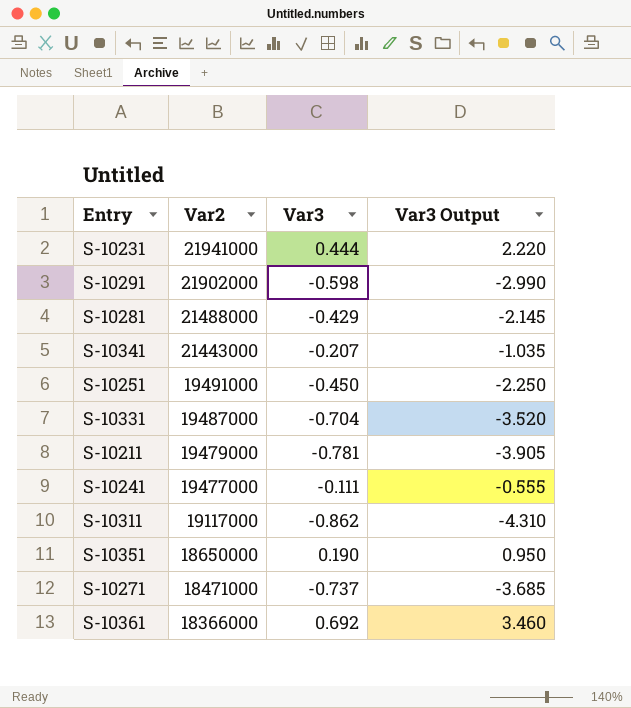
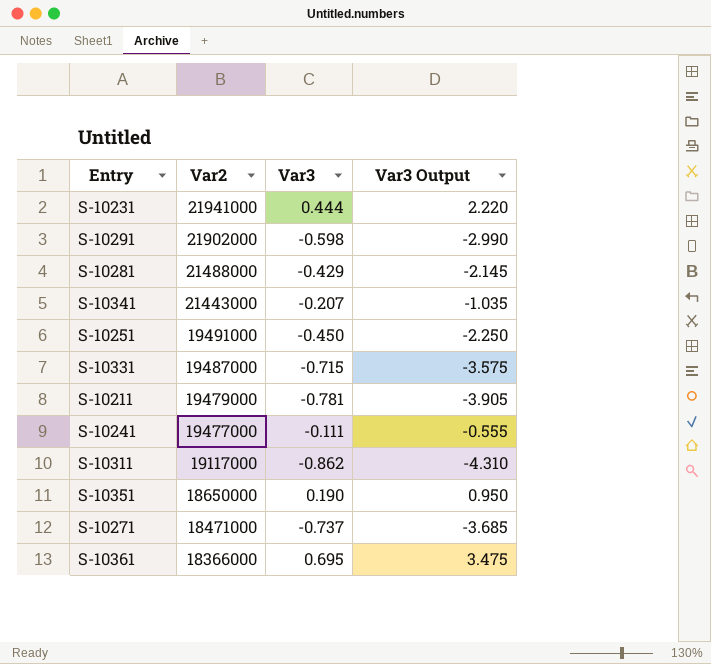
S-10331 | Var3: -0.704 -> -0.715
S-10331 | Var3 Output: -3.520 -> -3.575
S-10361 | Var3: 0.692 -> 0.695
S-10361 | Var3 Output: 3.460 -> 3.475

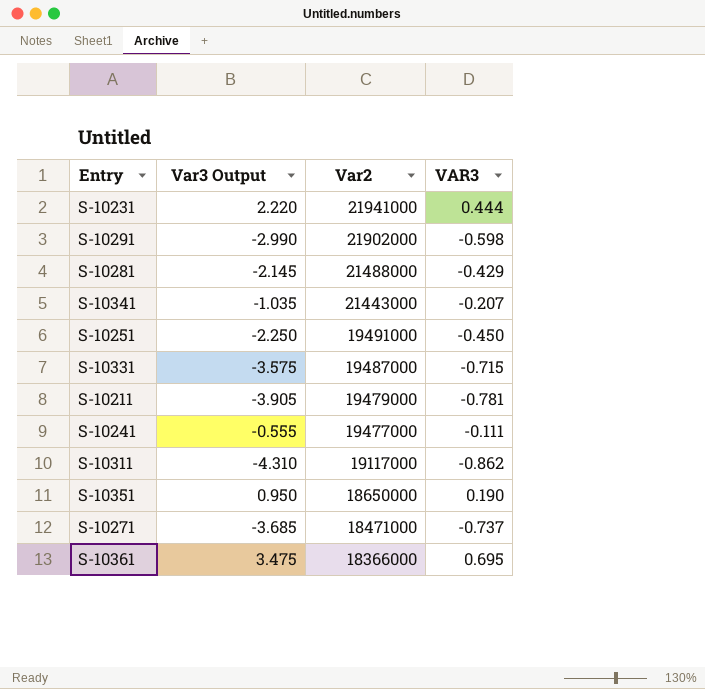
column Var3 Output | position: 4 -> 2
column name: Var3 -> VAR3

